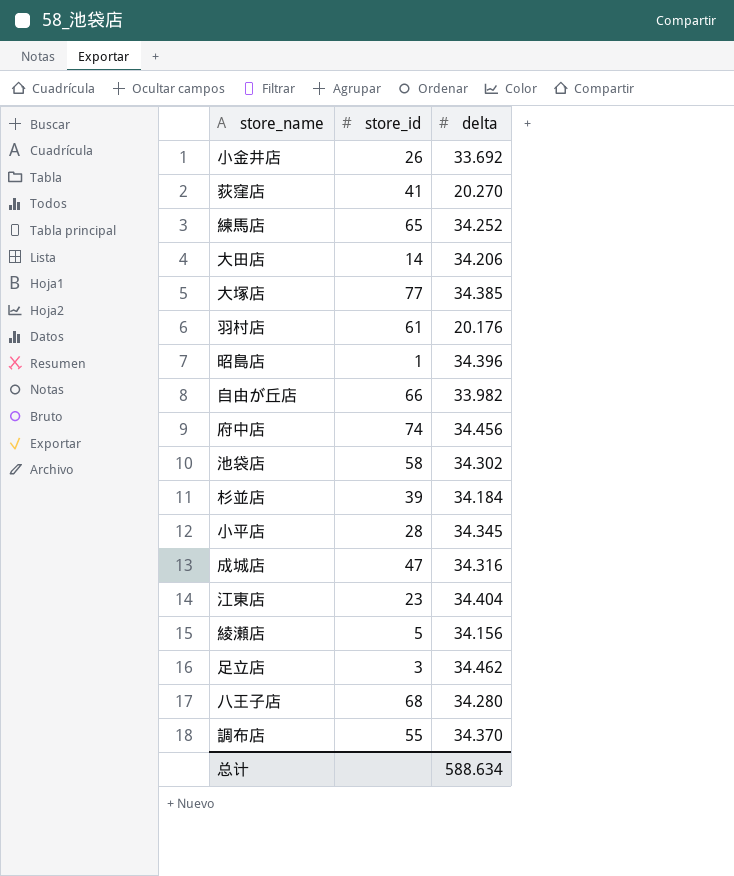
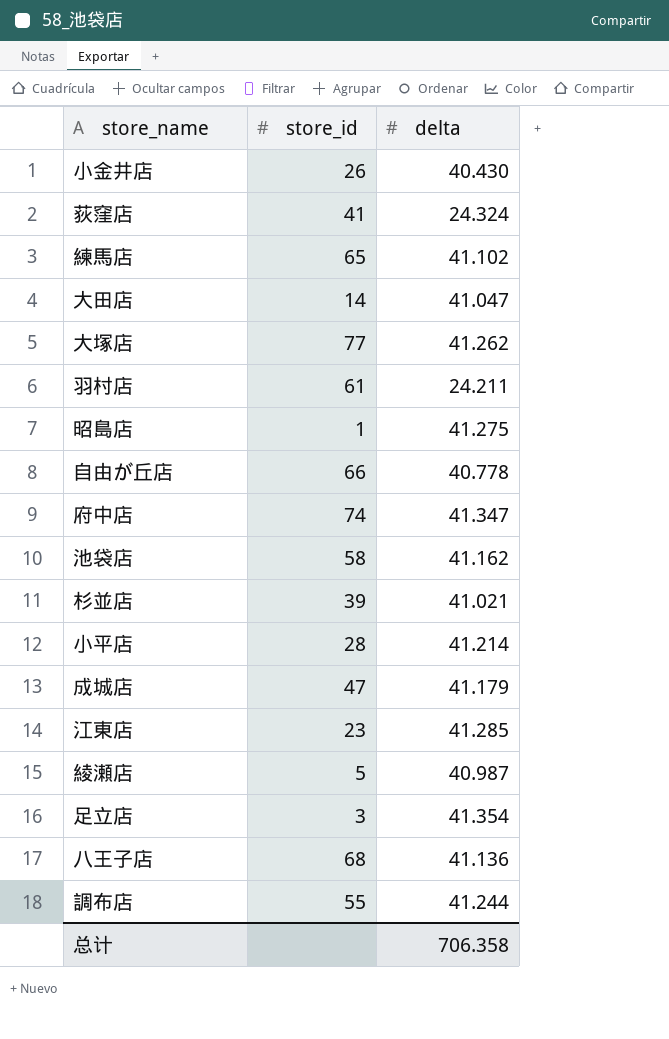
小金井店 | delta: 33.692 -> 40.430
荻窪店 | delta: 20.270 -> 24.324
練馬店 | delta: 34.252 -> 41.102
大田店 | delta: 34.206 -> 41.047
大塚店 | delta: 34.385 -> 41.262
羽村店 | delta: 20.176 -> 24.211
昭島店 | delta: 34.396 -> 41.275
自由が丘店 | delta: 33.982 -> 40.778
府中店 | delta: 34.456 -> 41.347
池袋店 | delta: 34.302 -> 41.162
杉並店 | delta: 34.184 -> 41.021
小平店 | delta: 34.345 -> 41.214
成城店 | delta: 34.316 -> 41.179
江東店 | delta: 34.404 -> 41.285
綾瀬店 | delta: 34.156 -> 40.987
足立店 | delta: 34.462 -> 41.354
八王子店 | delta: 34.280 -> 41.136
調布店 | delta: 34.370 -> 41.244
总计 | delta: 588.634 -> 706.358

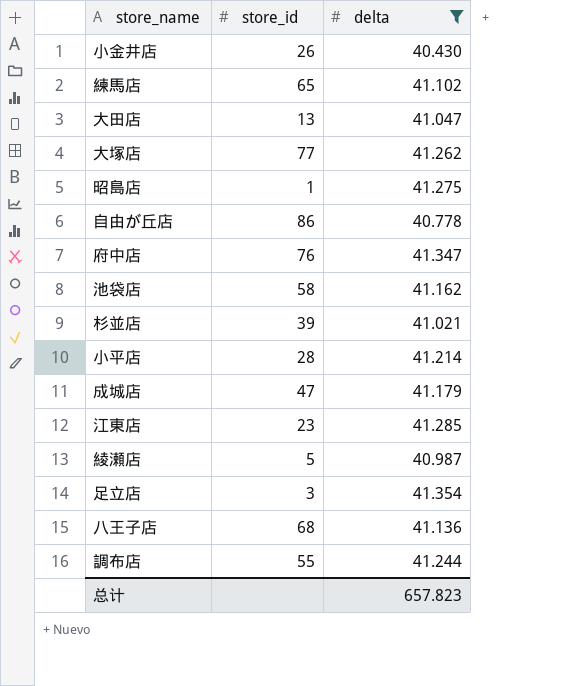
filter: none -> delta >= 40.430
大田店 | store_id: 14 -> 13
自由が丘店 | store_id: 66 -> 86
府中店 | store_id: 74 -> 76
总计 | delta: 706.358 -> 657.823

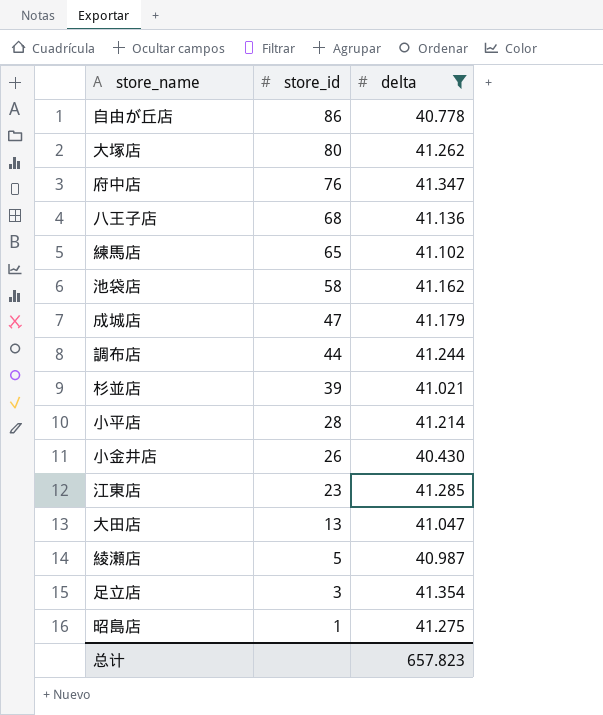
row order: none -> store_id descending
大塚店 | store_id: 77 -> 80
調布店 | store_id: 55 -> 44

